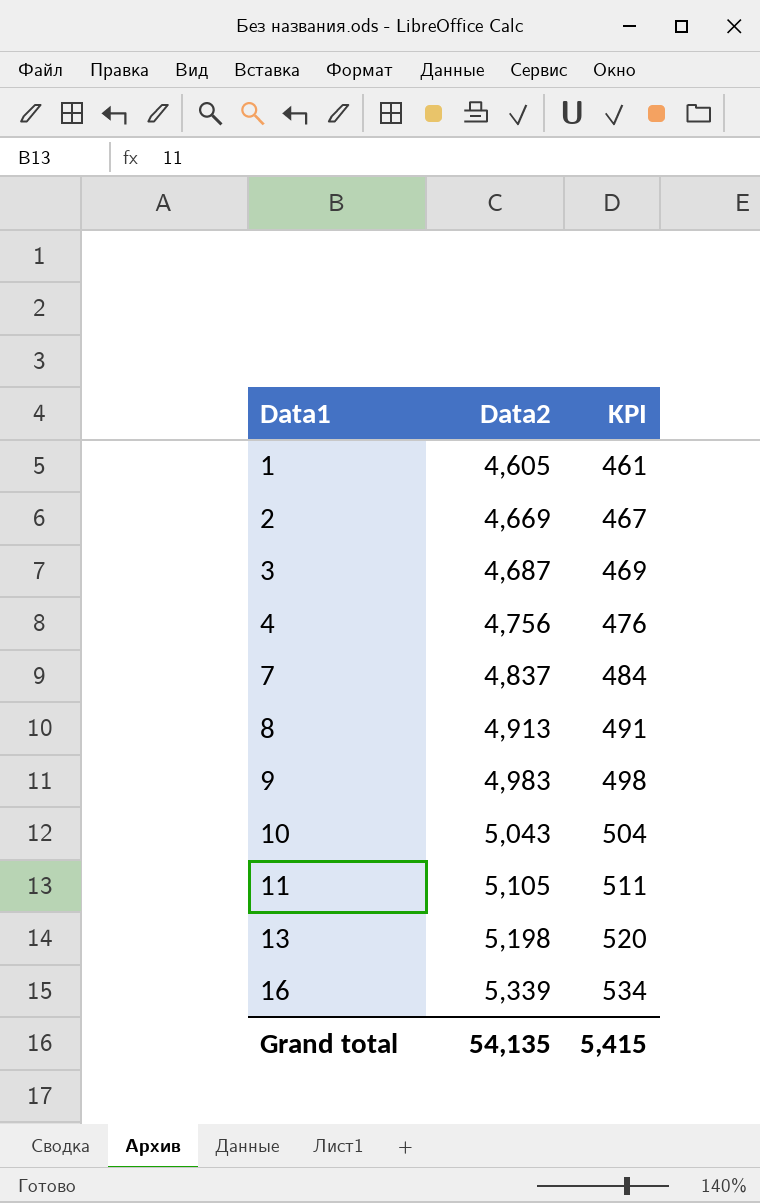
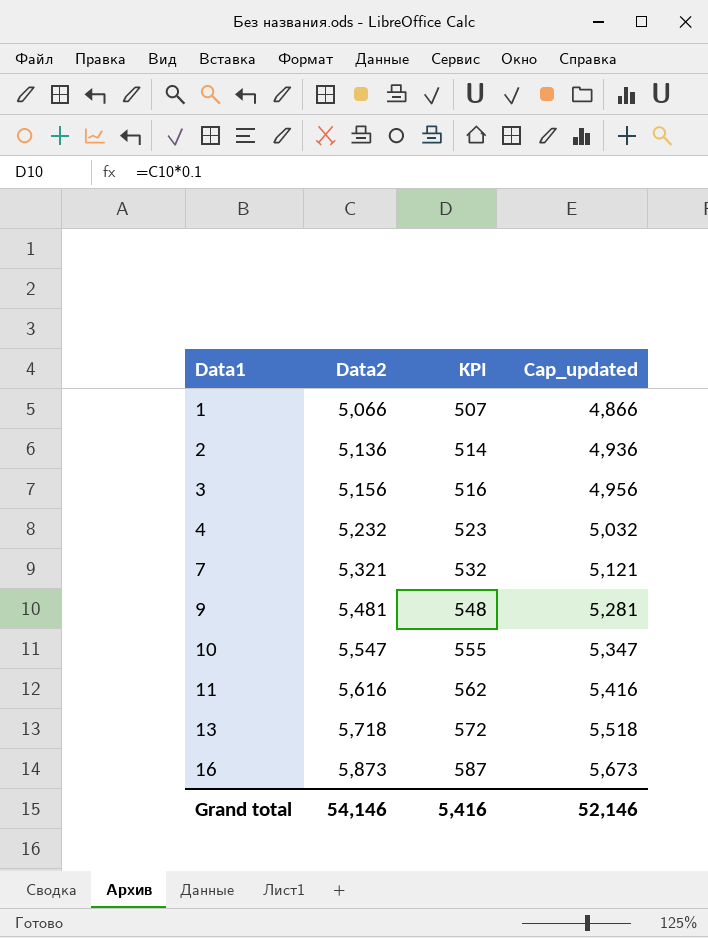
column Cap_updated | formula: none -> [Data2] - 200
row 8: 4,913 | 491 -> none
1 | Data2: 4,605 -> 5,066
1 | KPI: 461 -> 507
2 | Data2: 4,669 -> 5,136
2 | KPI: 467 -> 514
3 | Data2: 4,687 -> 5,156
3 | KPI: 469 -> 516
4 | Data2: 4,756 -> 5,232
4 | KPI: 476 -> 523
7 | Data2: 4,837 -> 5,321
7 | KPI: 484 -> 532
9 | Data2: 4,983 -> 5,481
9 | KPI: 498 -> 548
10 | Data2: 5,043 -> 5,547
10 | KPI: 504 -> 555
11 | Data2: 5,105 -> 5,616
11 | KPI: 511 -> 562
13 | Data2: 5,198 -> 5,718
13 | KPI: 520 -> 572
16 | Data2: 5,339 -> 5,873
16 | KPI: 534 -> 587
Grand total | Data2: 54,135 -> 54,146
Grand total | KPI: 5,415 -> 5,416

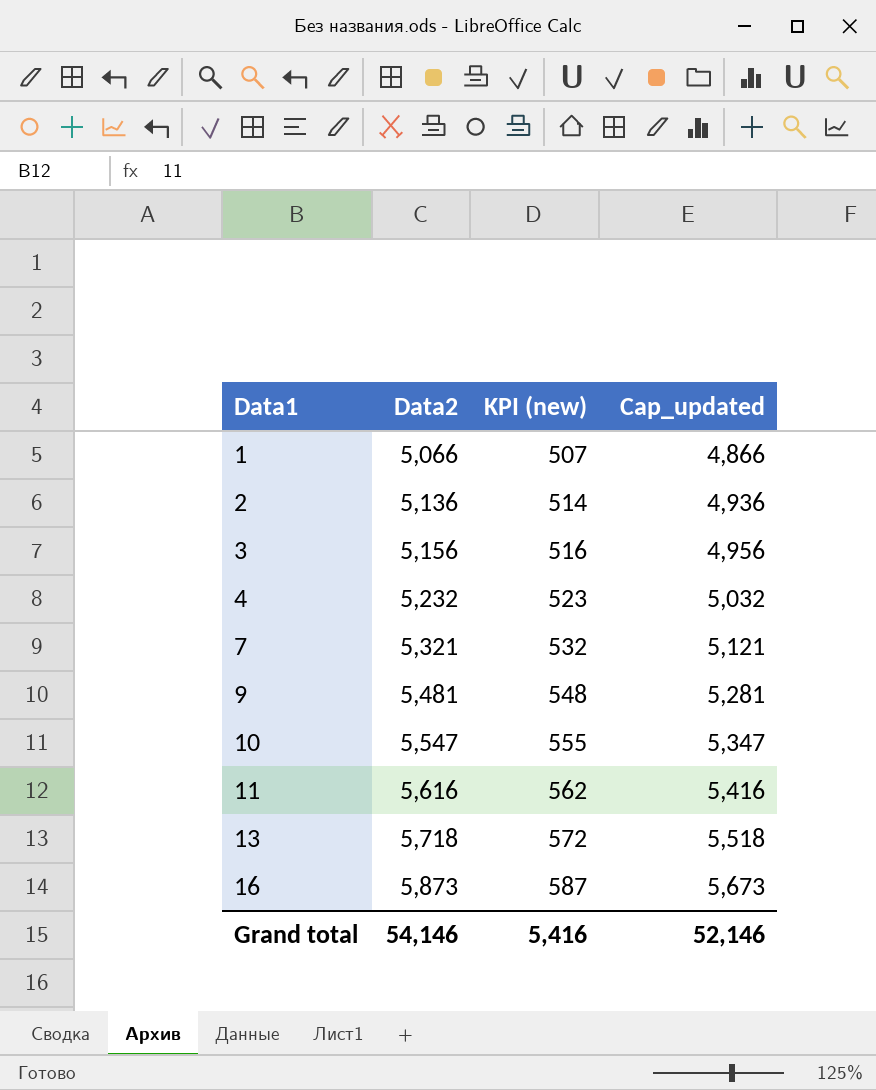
column name: KPI -> KPI (new)

